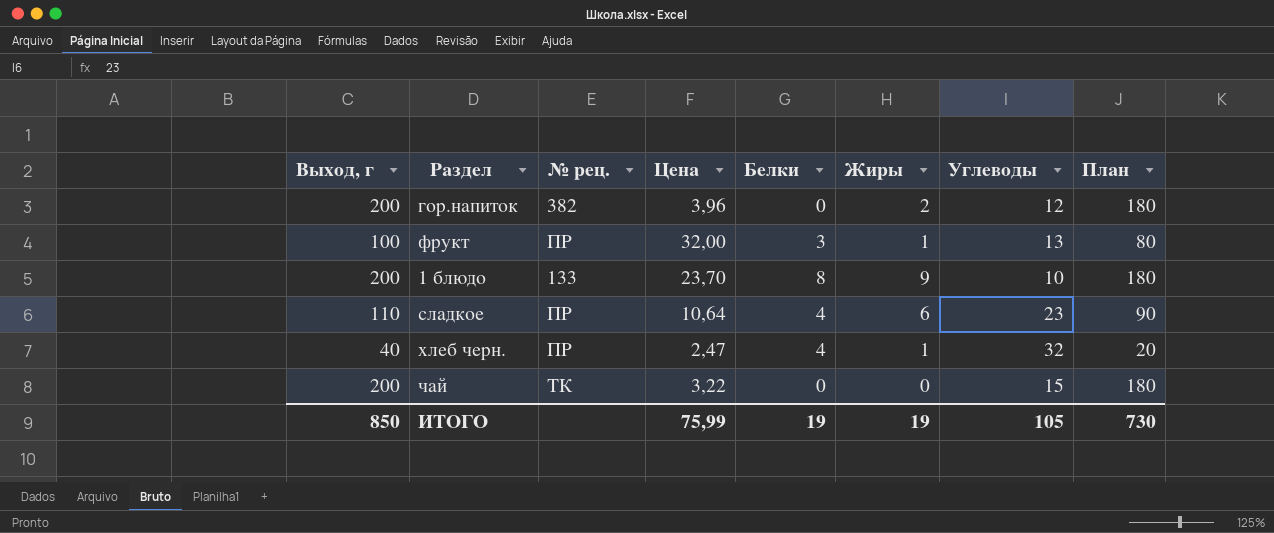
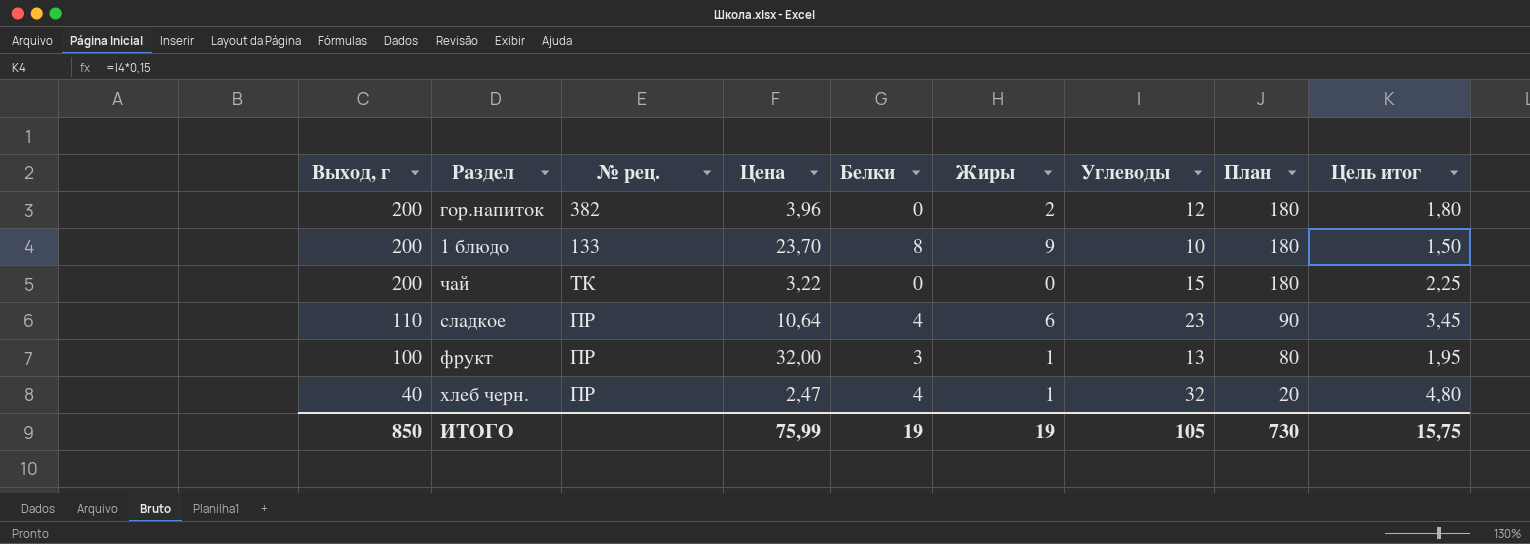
row order: none -> Выход, г descending
column Цель итог | formula: none -> [Углеводы] * 0,15

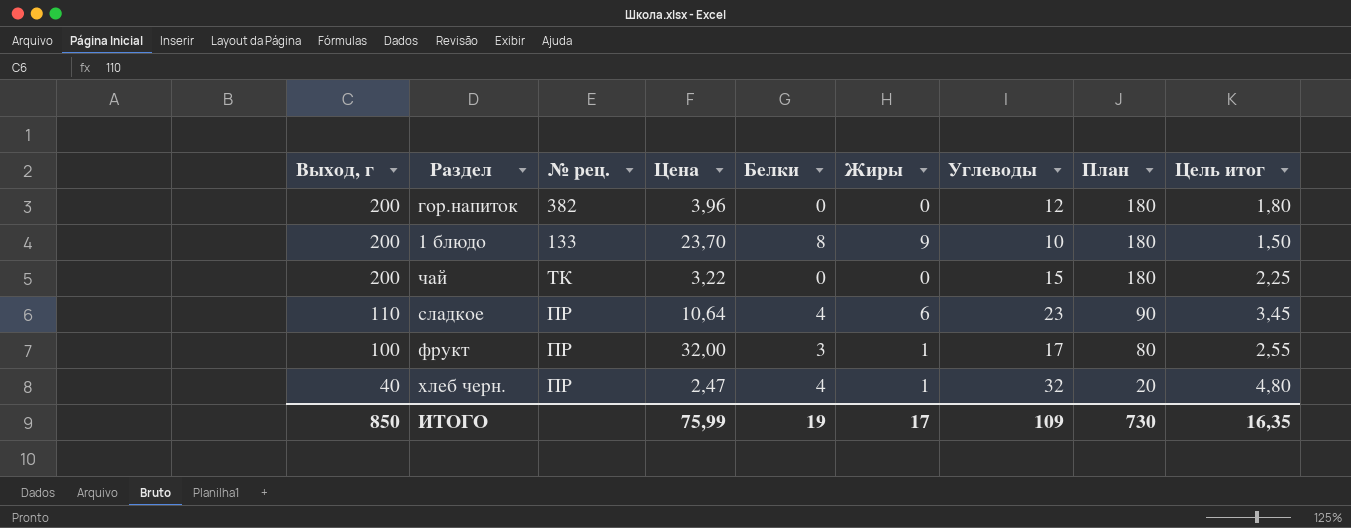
гор.напиток | Жиры: 2 -> 0
фрукт | Углеводы: 13 -> 17
фрукт | Цель итог: 1,95 -> 2,55
ИТОГО | Жиры: 19 -> 17
ИТОГО | Углеводы: 105 -> 109
ИТОГО | Цель итог: 15,75 -> 16,35

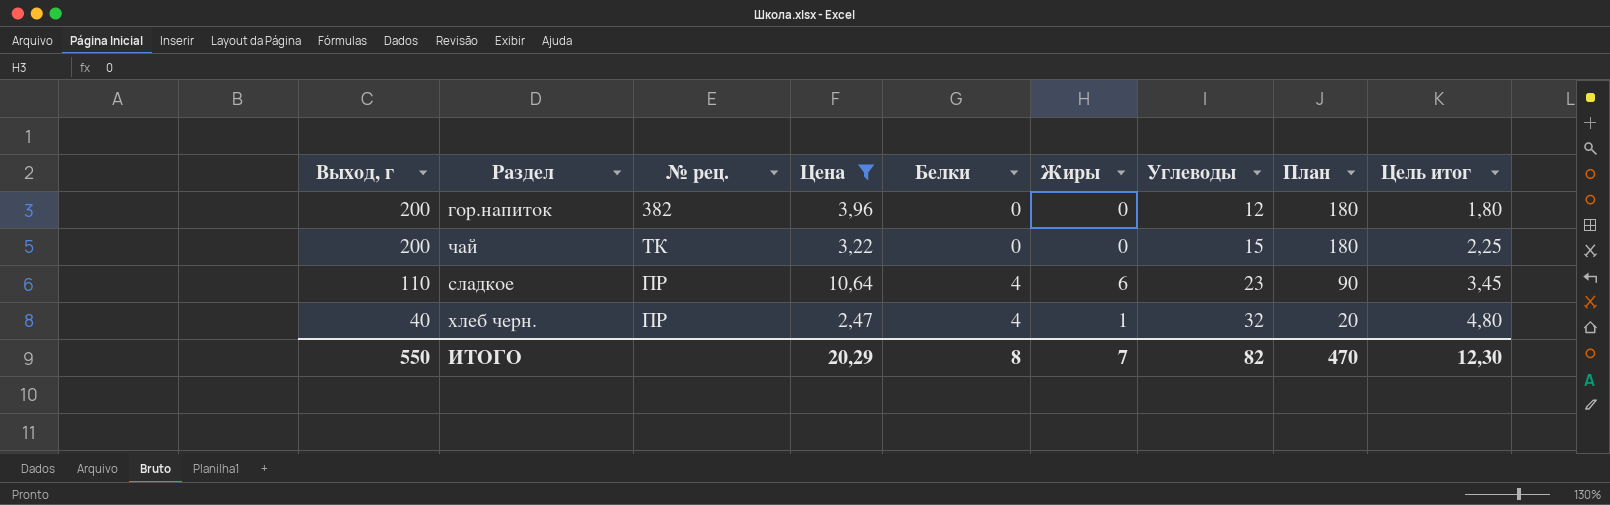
filter: none -> Цена <= 10,64
ИТОГО | Выход, г: 850 -> 550
ИТОГО | Цена: 75,99 -> 20,29
ИТОГО | Белки: 19 -> 8
ИТОГО | Жиры: 17 -> 7
ИТОГО | Углеводы: 109 -> 82
ИТОГО | План: 730 -> 470
ИТОГО | Цель итог: 16,35 -> 12,30

